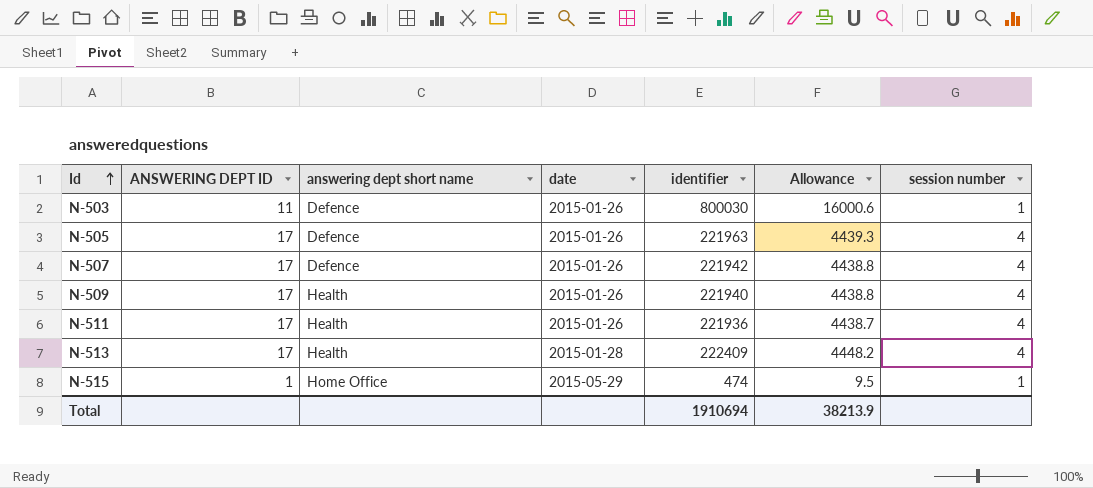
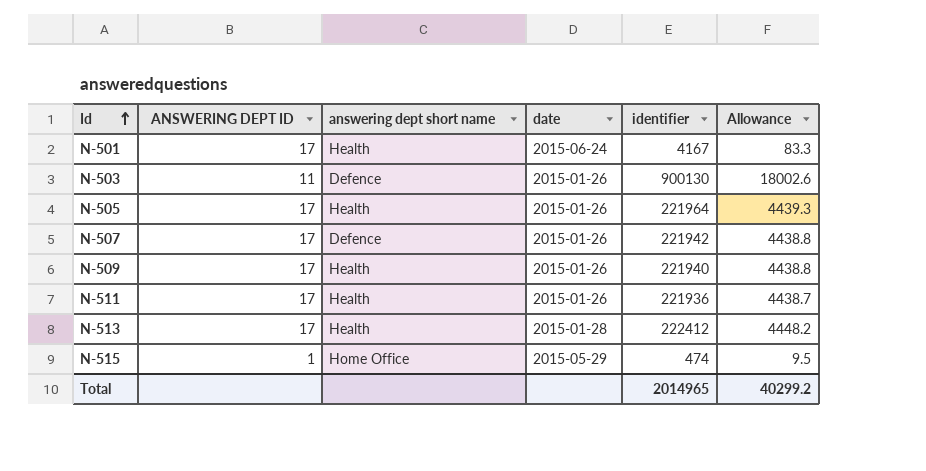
column session number | position: 7 -> none
row N-501: none -> 17 | Health | 2015-06-24 | 4167 | 83.3
N-503 | identifier: 800030 -> 900130
N-503 | Allowance: 16000.6 -> 18002.6
N-505 | answering dept short name: Defence -> Health
N-505 | identifier: 221963 -> 221964
N-513 | identifier: 222409 -> 222412
Total | identifier: 1910694 -> 2014965
Total | Allowance: 38213.9 -> 40299.2

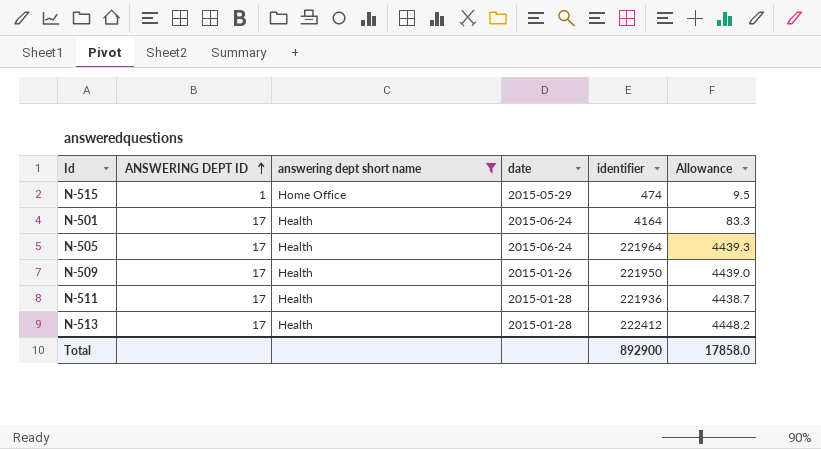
filter: none -> answering dept short name != Defence
row order: Id ascending -> ANSWERING DEPT ID ascending
N-501 | identifier: 4167 -> 4164
N-505 | date: 2015-01-26 -> 2015-06-24
N-509 | identifier: 221940 -> 221950
N-509 | Allowance: 4438.8 -> 4439.0
N-511 | date: 2015-01-26 -> 2015-01-28
Total | identifier: 2014965 -> 892900
Total | Allowance: 40299.2 -> 17858.0

